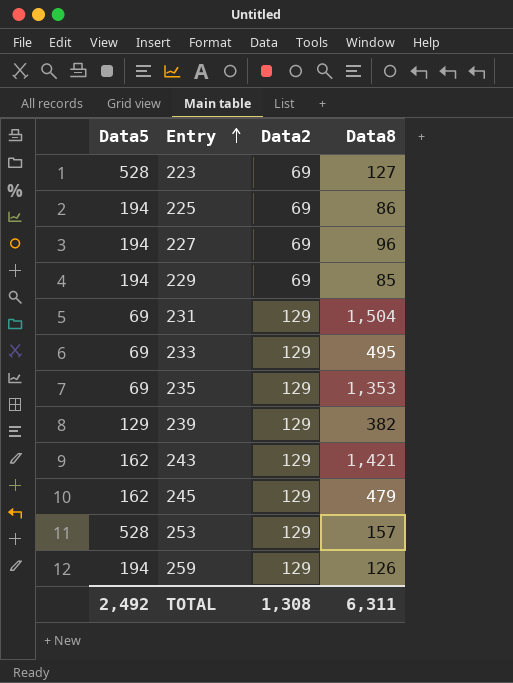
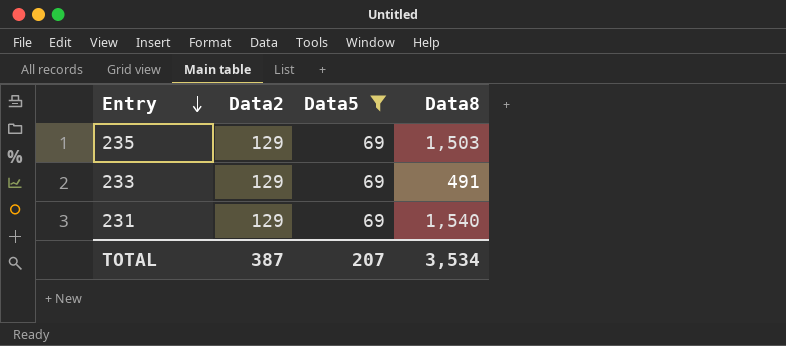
filter: none -> Data5 = 69
row order: Entry ascending -> Entry descending
column Data5 | position: 1 -> 3
235 | Data8: 1,353 -> 1,503
233 | Data8: 495 -> 491
231 | Data8: 1,504 -> 1,540
TOTAL | Data2: 1,308 -> 387
TOTAL | Data5: 2,492 -> 207
TOTAL | Data8: 6,311 -> 3,534

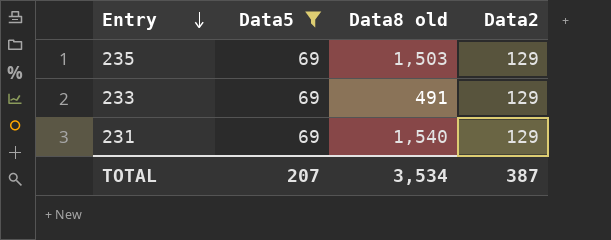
column name: Data8 -> Data8 old
column Data2 | position: 2 -> 4

